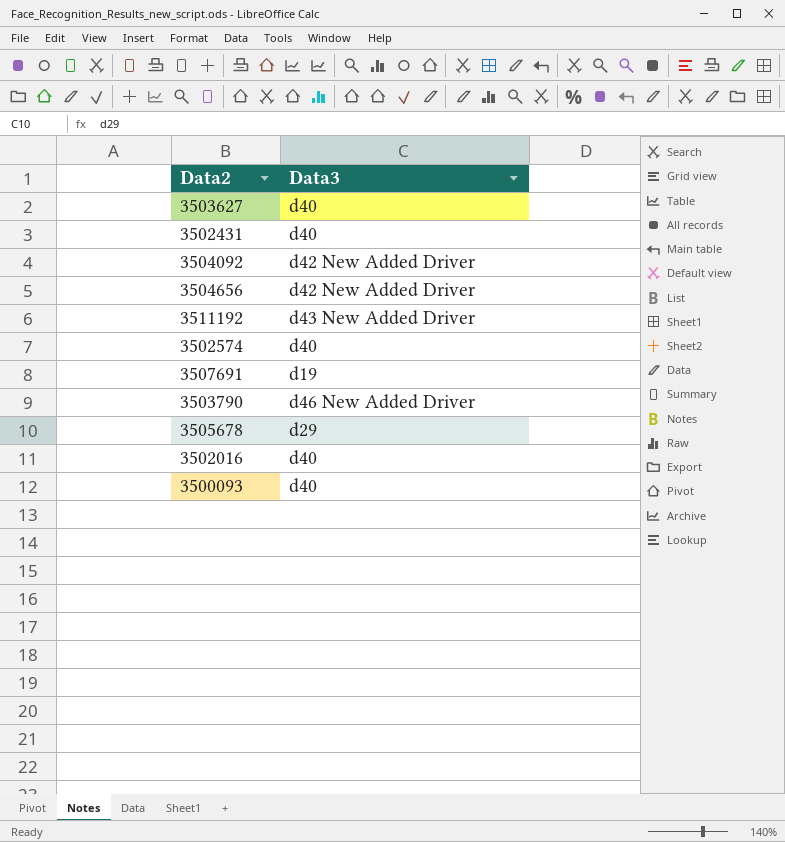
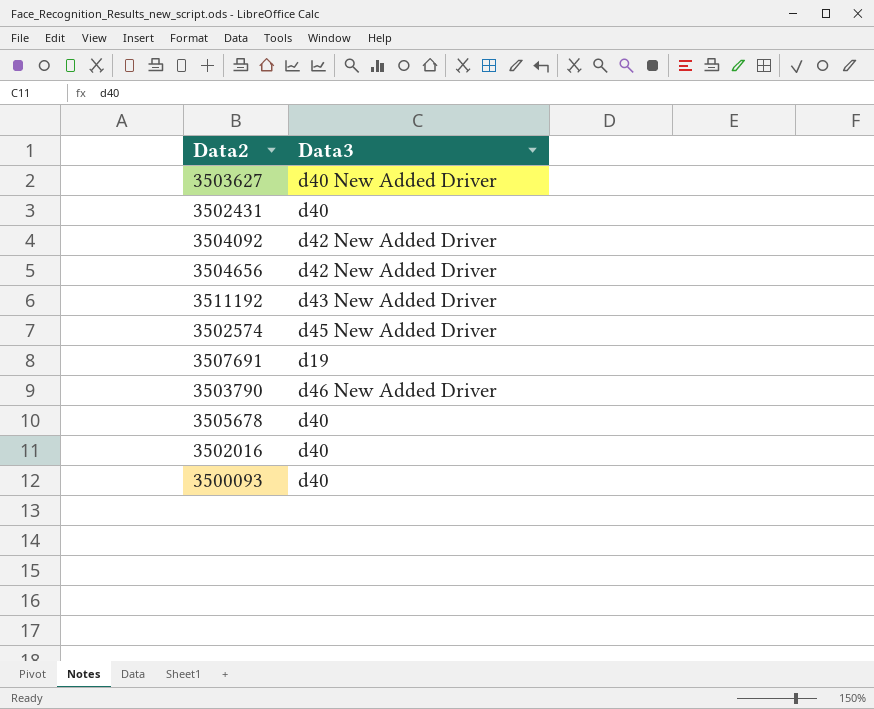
3503627 | Data3: d40 -> d40 New Added Driver
3502574 | Data3: d40 -> d45 New Added Driver
3505678 | Data3: d29 -> d40

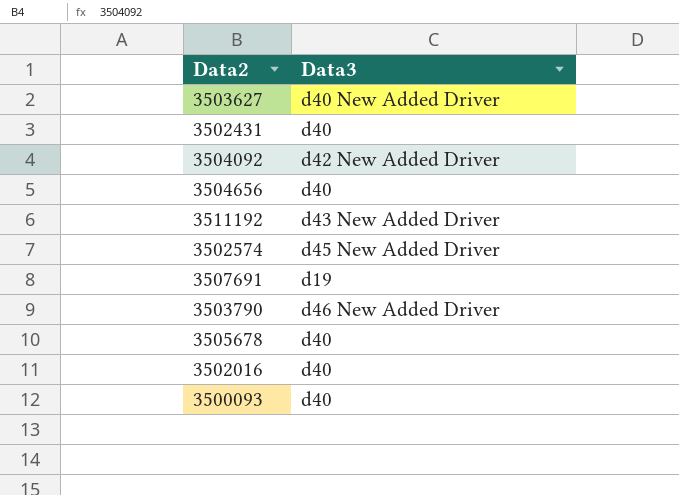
3504656 | Data3: d42 New Added Driver -> d40

